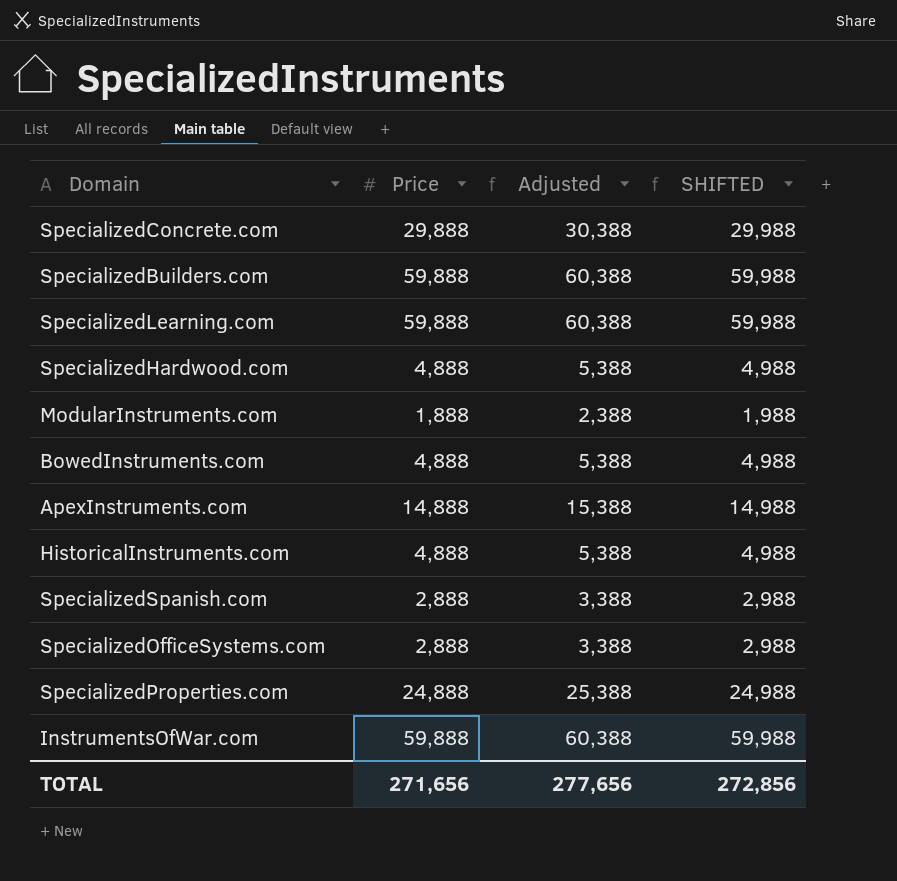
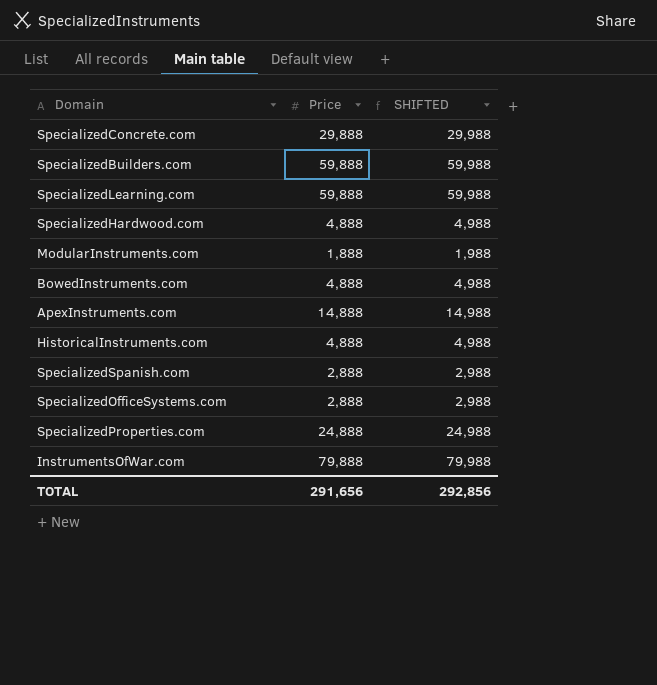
column Adjusted | formula: [Price] + 500 -> none
InstrumentsOfWar.com | Price: 59,888 -> 79,888
InstrumentsOfWar.com | SHIFTED: 59,988 -> 79,988
TOTAL | Price: 271,656 -> 291,656
TOTAL | SHIFTED: 272,856 -> 292,856

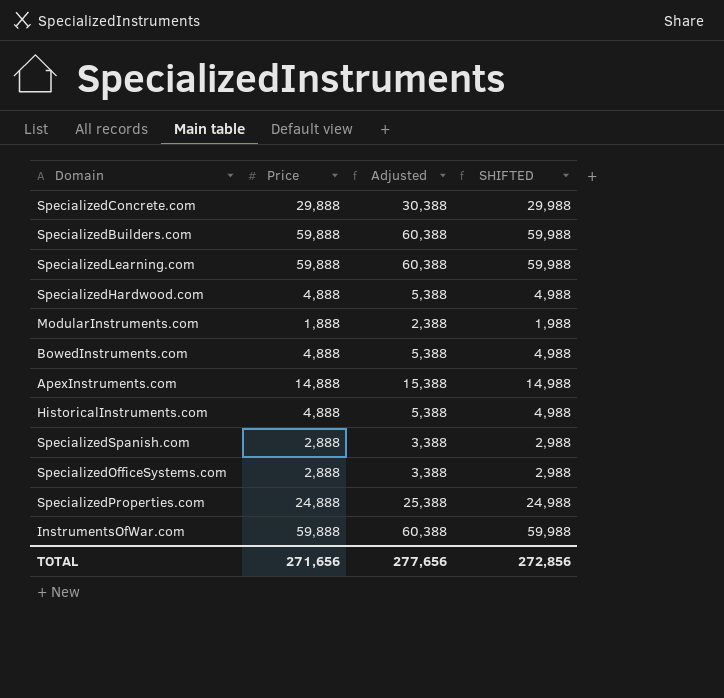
column Adjusted | formula: none -> [Price] + 500
InstrumentsOfWar.com | Price: 79,888 -> 59,888
InstrumentsOfWar.com | SHIFTED: 79,988 -> 59,988
TOTAL | Price: 291,656 -> 271,656
TOTAL | SHIFTED: 292,856 -> 272,856

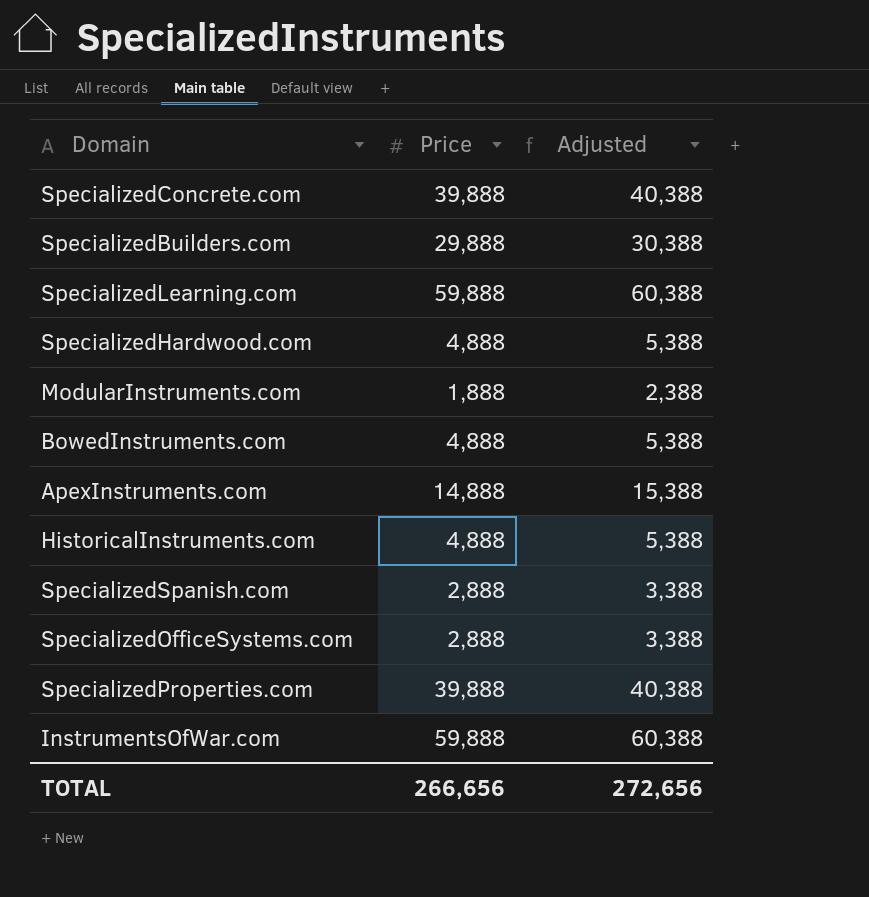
column SHIFTED | formula: [Price] + 100 -> none
SpecializedConcrete.com | Price: 29,888 -> 39,888
SpecializedConcrete.com | Adjusted: 30,388 -> 40,388
SpecializedBuilders.com | Price: 59,888 -> 29,888
SpecializedBuilders.com | Adjusted: 60,388 -> 30,388
SpecializedProperties.com | Price: 24,888 -> 39,888
SpecializedProperties.com | Adjusted: 25,388 -> 40,388
TOTAL | Price: 271,656 -> 266,656
TOTAL | Adjusted: 277,656 -> 272,656

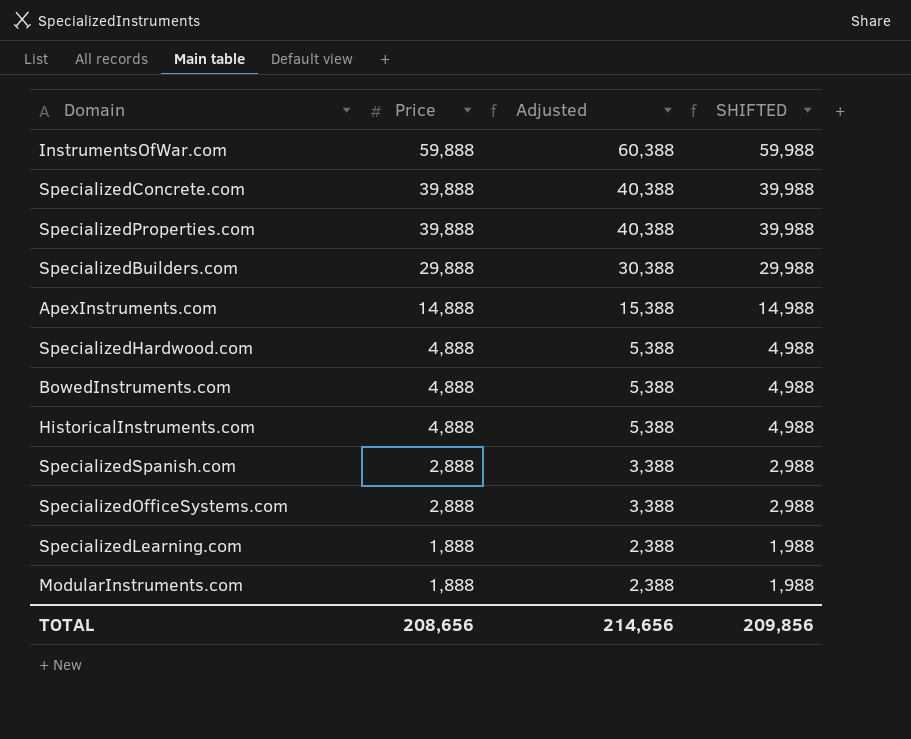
row order: none -> Price descending
column SHIFTED | formula: none -> [Price] + 100
SpecializedLearning.com | Price: 59,888 -> 1,888
SpecializedLearning.com | Adjusted: 60,388 -> 2,388
TOTAL | Price: 266,656 -> 208,656
TOTAL | Adjusted: 272,656 -> 214,656

